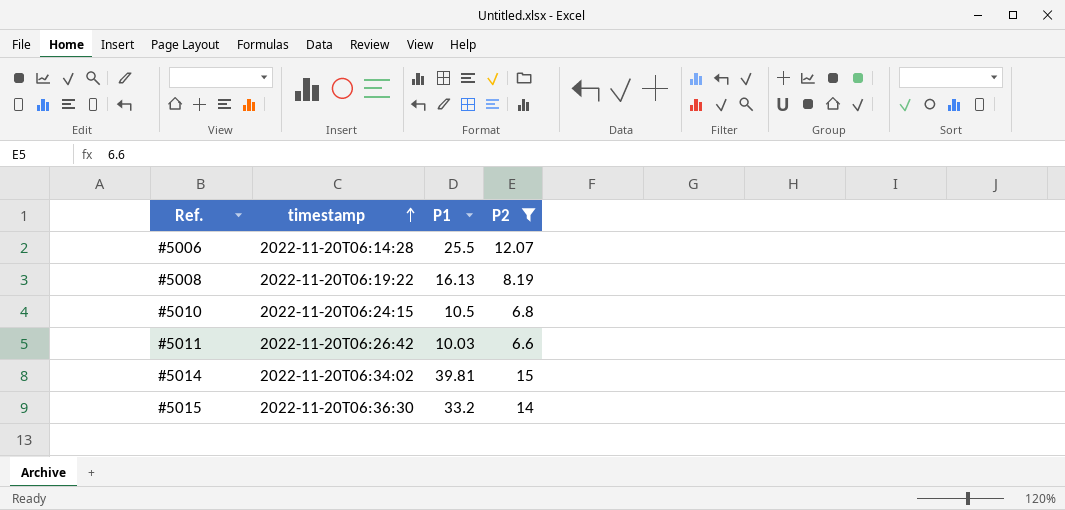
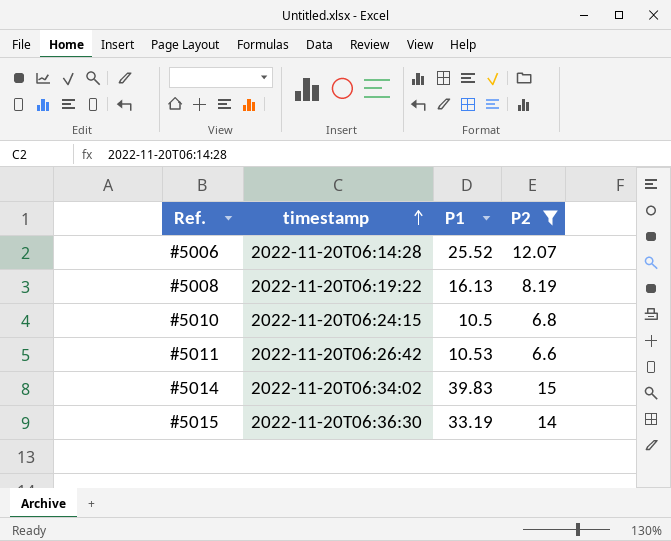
#5006 | P1: 25.5 -> 25.52
#5011 | P1: 10.03 -> 10.53
#5014 | P1: 39.81 -> 39.83
#5015 | P1: 33.2 -> 33.19

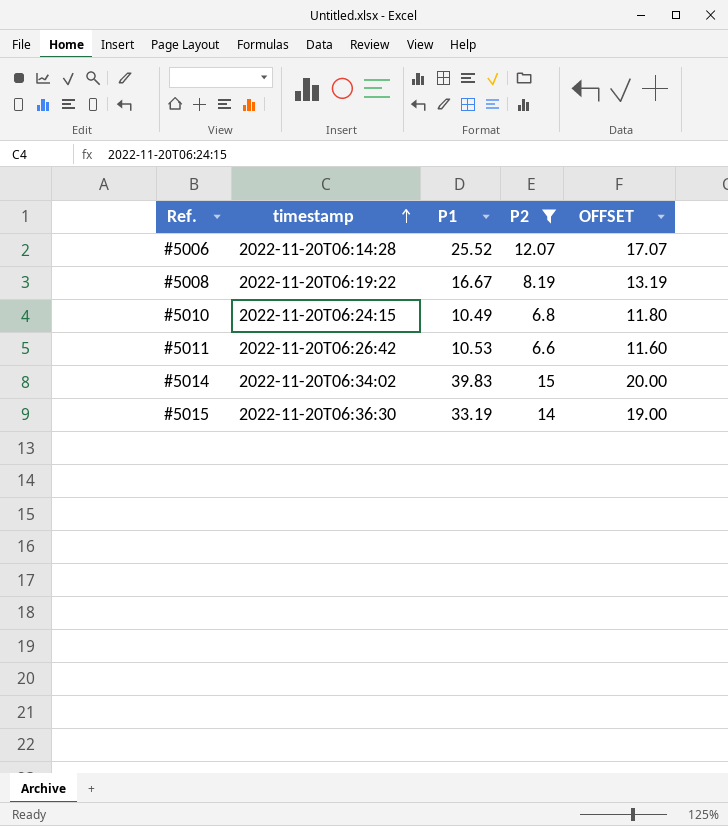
column OFFSET | formula: none -> [P2] + 5
#5008 | P1: 16.13 -> 16.67
#5010 | P1: 10.5 -> 10.49

